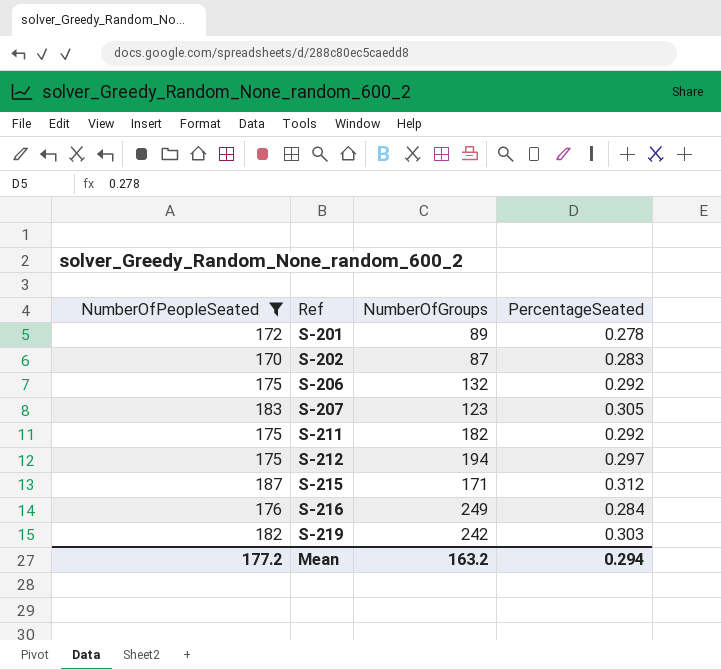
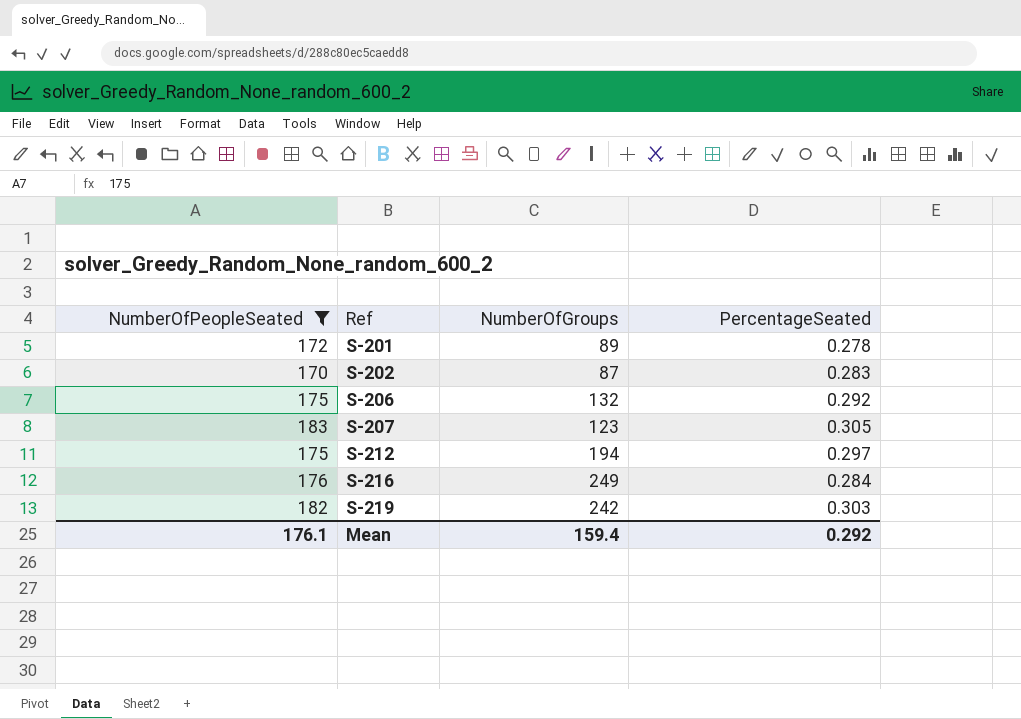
row S-211: 175 | 182 | 0.292 -> none
row S-215: 187 | 171 | 0.312 -> none
Mean | NumberOfPeopleSeated: 177.2 -> 176.1
Mean | NumberOfGroups: 163.2 -> 159.4
Mean | PercentageSeated: 0.294 -> 0.292

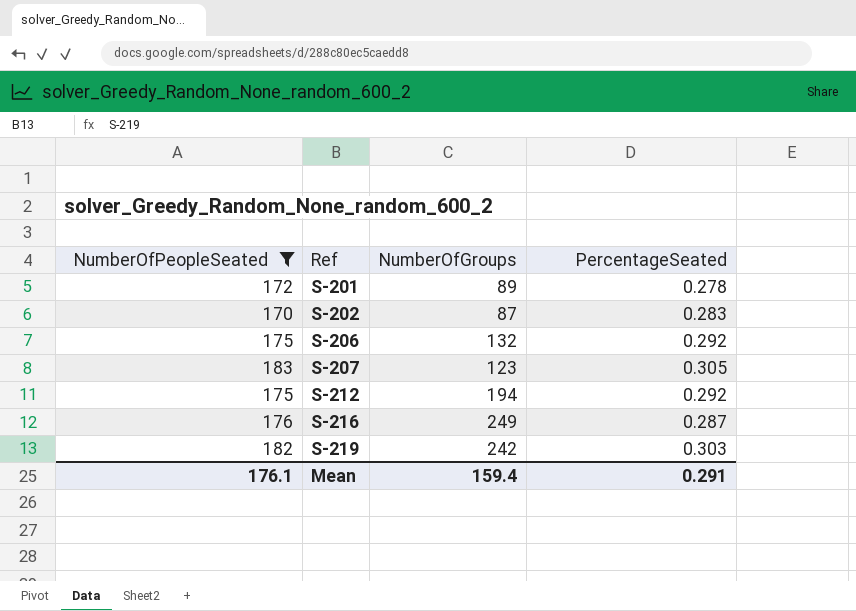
S-212 | PercentageSeated: 0.297 -> 0.292
S-216 | PercentageSeated: 0.284 -> 0.287
Mean | PercentageSeated: 0.292 -> 0.291

